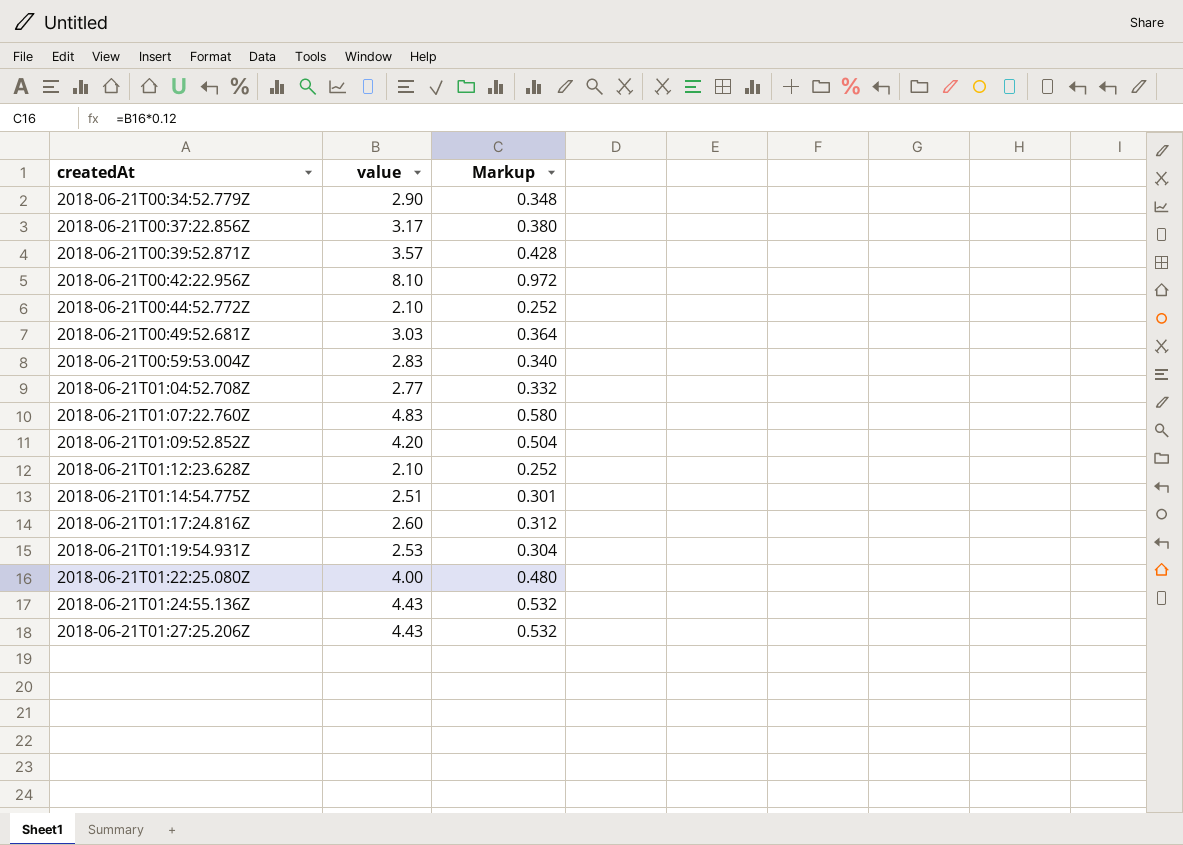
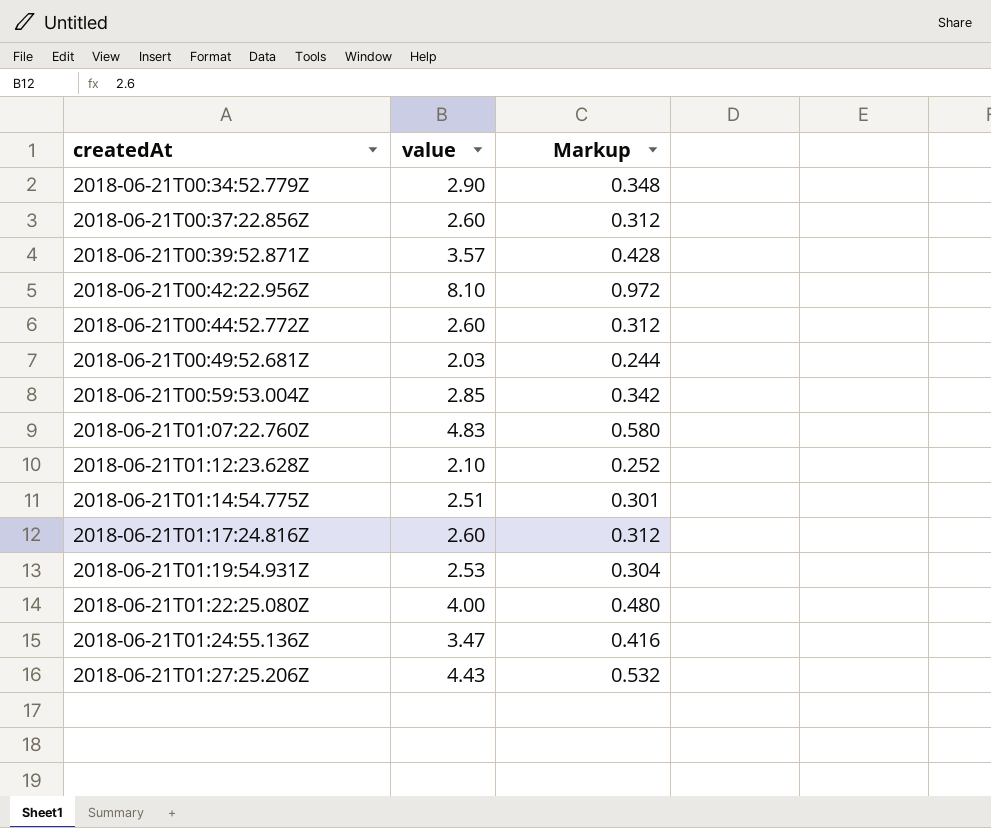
row 2018-06-21T01:04:52.708Z: 2.77 | 0.332 -> none
row 2018-06-21T01:09:52.852Z: 4.20 | 0.504 -> none
2018-06-21T00:37:22.856Z | value: 3.17 -> 2.60
2018-06-21T00:37:22.856Z | Markup: 0.380 -> 0.312
2018-06-21T00:44:52.772Z | value: 2.10 -> 2.60
2018-06-21T00:44:52.772Z | Markup: 0.252 -> 0.312
2018-06-21T00:49:52.681Z | value: 3.03 -> 2.03
2018-06-21T00:49:52.681Z | Markup: 0.364 -> 0.244
2018-06-21T00:59:53.004Z | value: 2.83 -> 2.85
2018-06-21T00:59:53.004Z | Markup: 0.340 -> 0.342
2018-06-21T01:24:55.136Z | value: 4.43 -> 3.47
2018-06-21T01:24:55.136Z | Markup: 0.532 -> 0.416

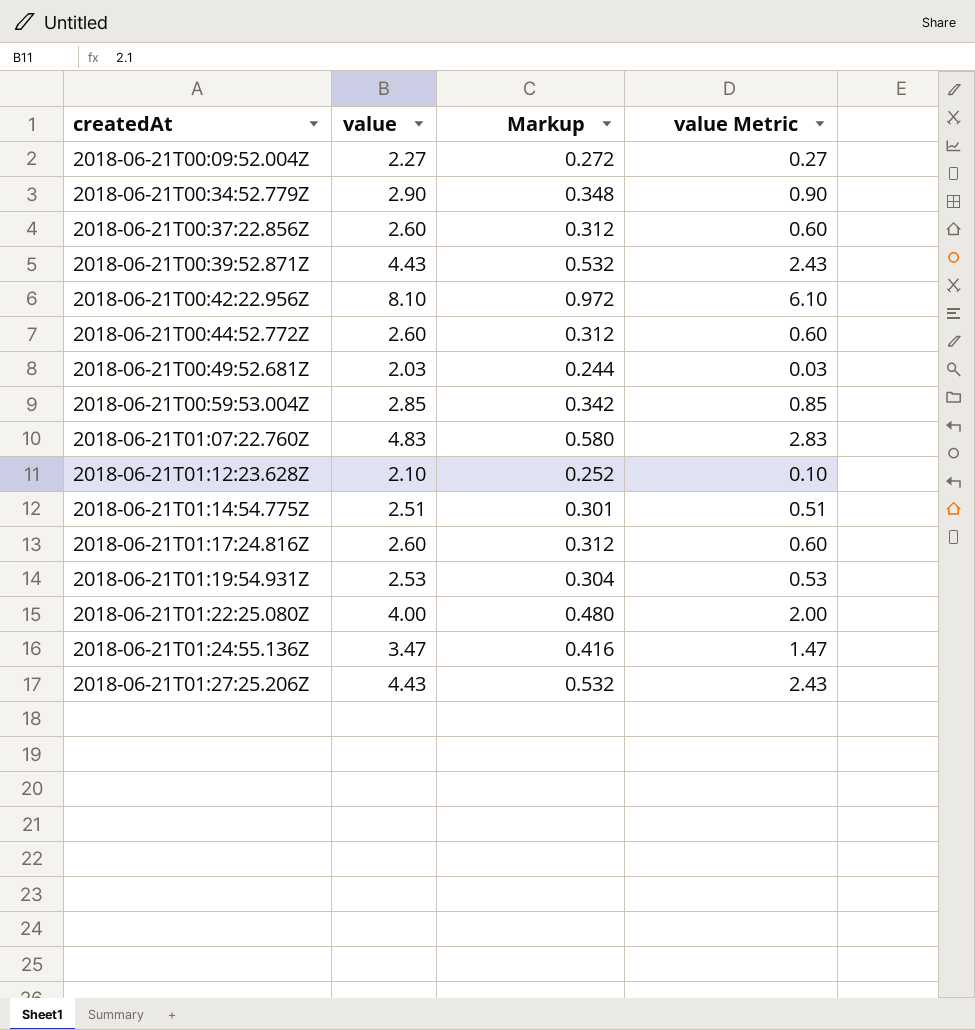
column value Metric | formula: none -> [value] - 2
row 2018-06-21T00:09:52.004Z: none -> 2.27 | 0.272 | 0.27
2018-06-21T00:39:52.871Z | value: 3.57 -> 4.43
2018-06-21T00:39:52.871Z | Markup: 0.428 -> 0.532

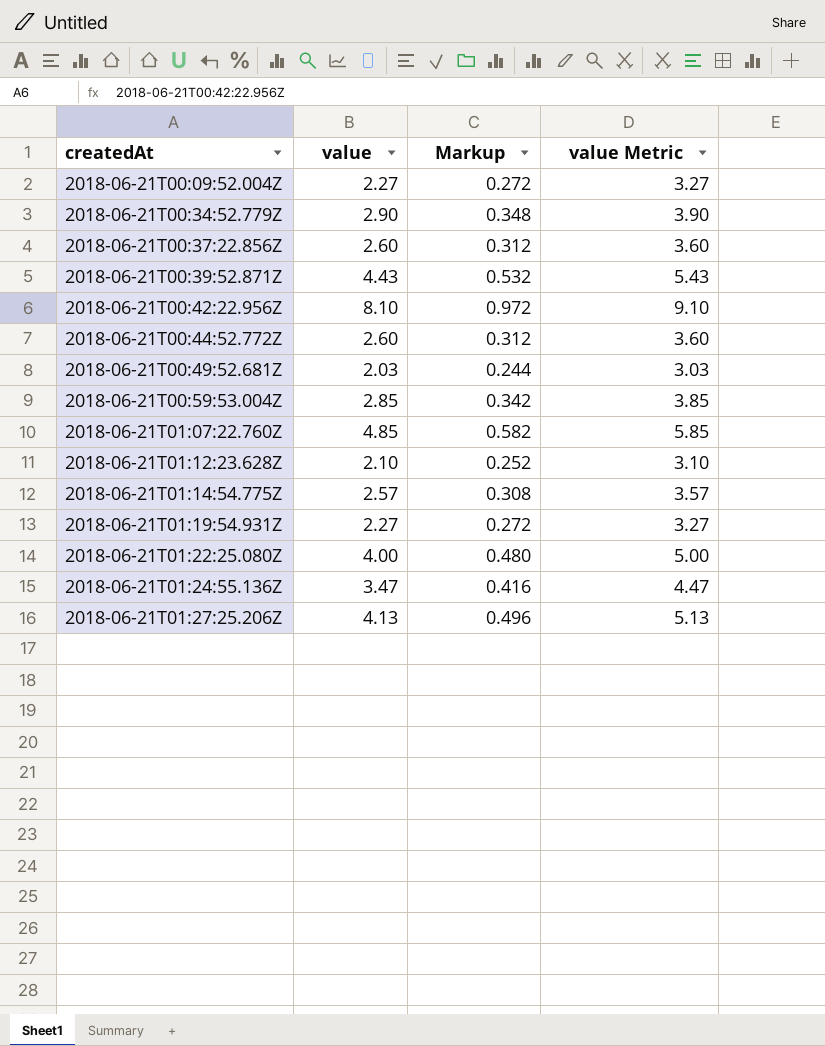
column value Metric | formula: [value] - 2 -> [value] + 1
row 2018-06-21T01:17:24.816Z: 2.60 | 0.312 | 0.60 -> none
2018-06-21T01:07:22.760Z | value: 4.83 -> 4.85
2018-06-21T01:07:22.760Z | Markup: 0.580 -> 0.582
2018-06-21T01:14:54.775Z | value: 2.51 -> 2.57
2018-06-21T01:14:54.775Z | Markup: 0.301 -> 0.308
2018-06-21T01:19:54.931Z | value: 2.53 -> 2.27
2018-06-21T01:19:54.931Z | Markup: 0.304 -> 0.272
2018-06-21T01:27:25.206Z | value: 4.43 -> 4.13
2018-06-21T01:27:25.206Z | Markup: 0.532 -> 0.496

